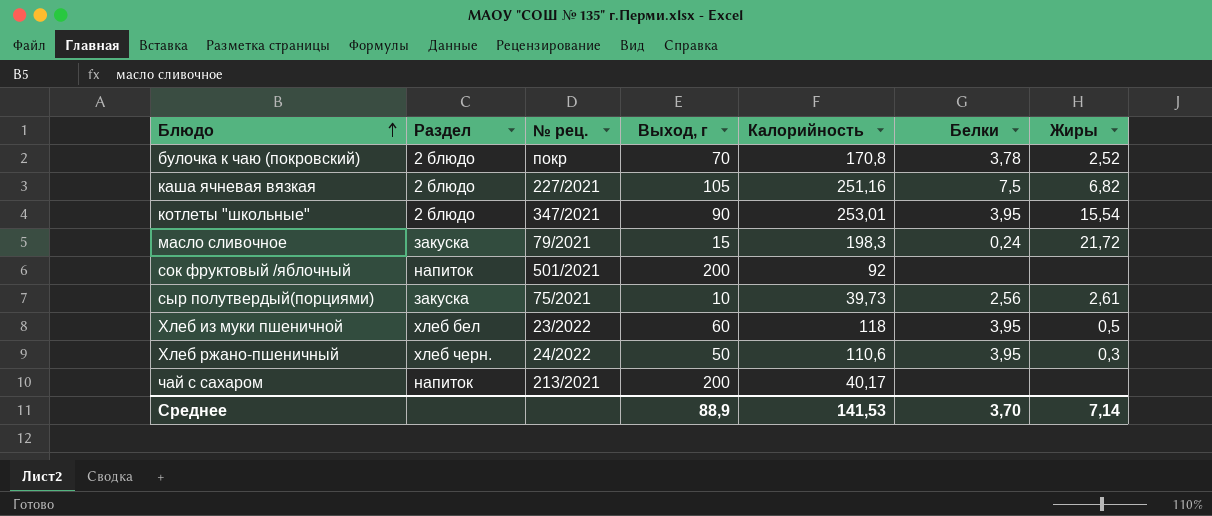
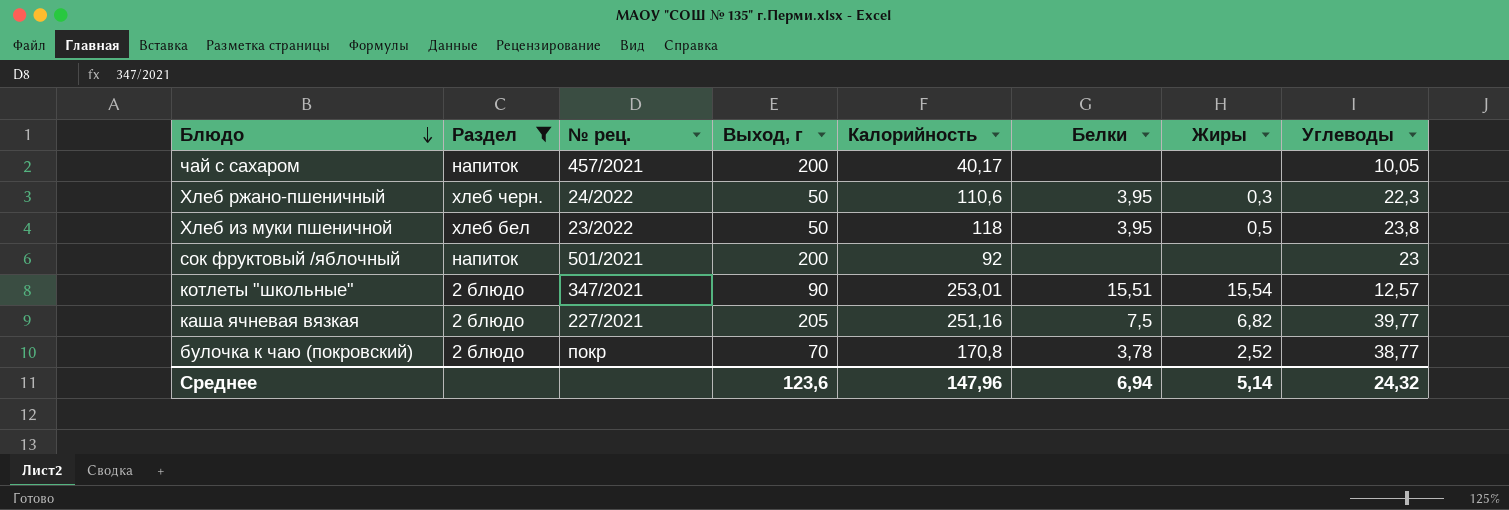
filter: none -> Раздел != закуска
row order: Блюдо ascending -> Блюдо descending
column Углеводы | position: none -> 8
чай с сахаром | № рец.: 213/2021 -> 457/2021
Хлеб из муки пшеничной | Выход, г: 60 -> 50
котлеты "школьные" | Белки: 3,95 -> 15,51
каша ячневая вязкая | Выход, г: 105 -> 205
Среднее | Выход, г: 88,9 -> 123,6
Среднее | Калорийность: 141,53 -> 147,96
Среднее | Белки: 3,70 -> 6,94
Среднее | Жиры: 7,14 -> 5,14

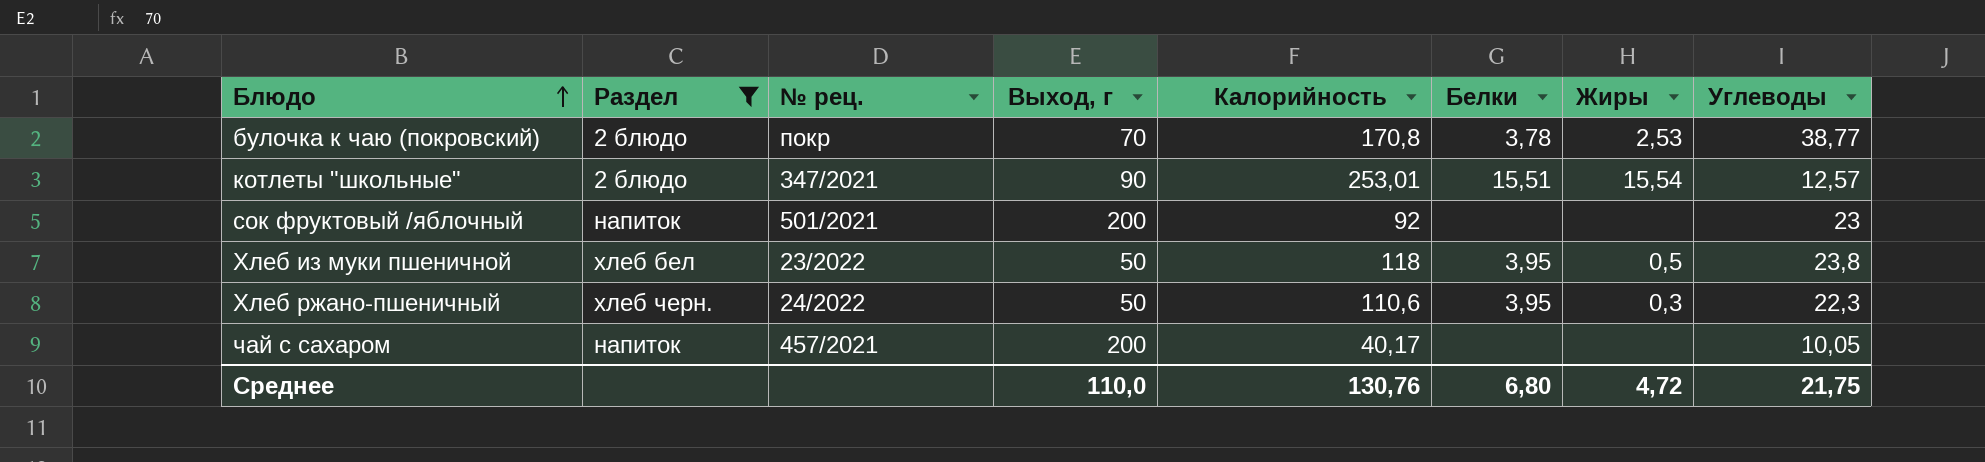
row order: Блюдо descending -> Блюдо ascending
row каша ячневая вязкая: 2 блюдо | 227/2021 | 205 | 251,16 | 7,5 | 6,82 | 39,77 -> none
булочка к чаю (покровский) | Жиры: 2,52 -> 2,53
Среднее | Выход, г: 123,6 -> 110,0
Среднее | Калорийность: 147,96 -> 130,76
Среднее | Белки: 6,94 -> 6,80
Среднее | Жиры: 5,14 -> 4,72
Среднее | Углеводы: 24,32 -> 21,75

